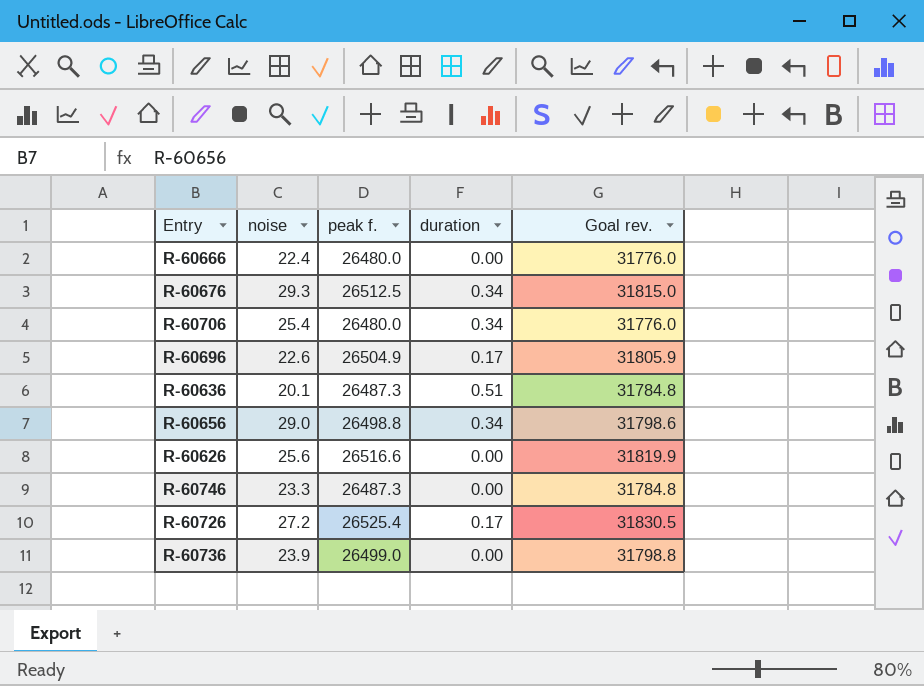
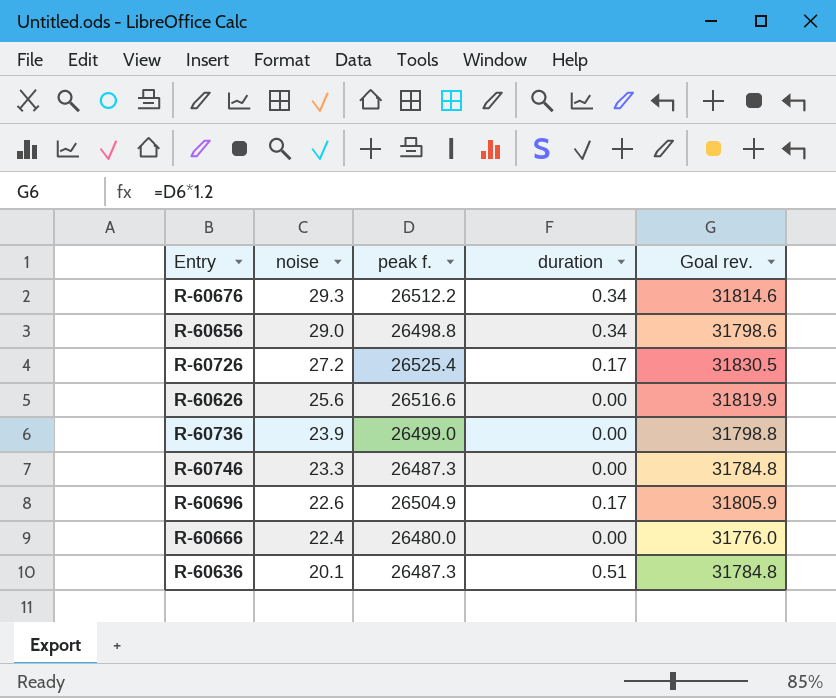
row order: none -> noise descending
row R-60706: 25.4 | 26480.0 | 0.34 | 31776.0 -> none
R-60676 | peak f.: 26512.5 -> 26512.2
R-60676 | Goal rev.: 31815.0 -> 31814.6

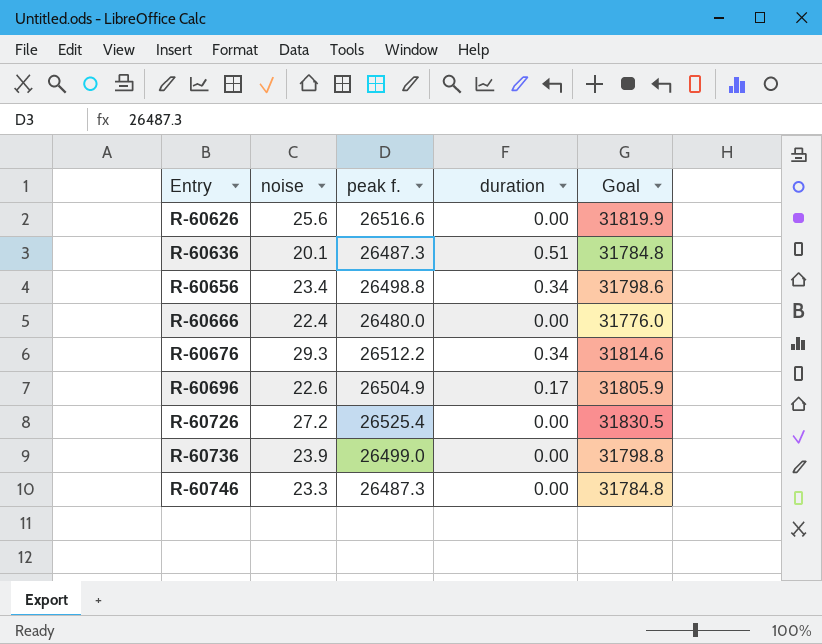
row order: noise descending -> Entry ascending
column name: Goal rev. -> Goal
R-60656 | noise: 29.0 -> 23.4
R-60726 | duration: 0.17 -> 0.00

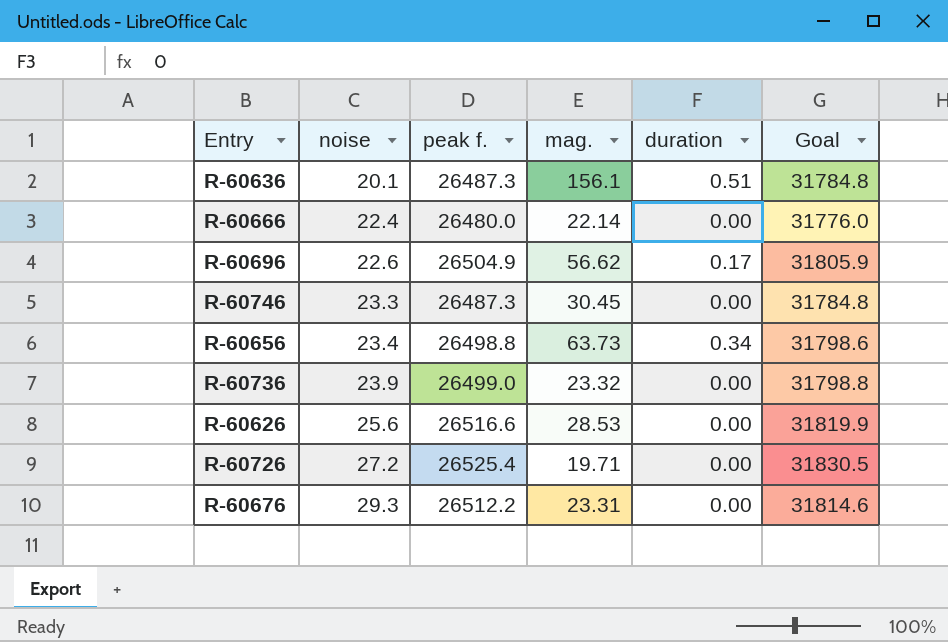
row order: Entry ascending -> noise ascending
column mag. | position: none -> 4
R-60676 | duration: 0.34 -> 0.00

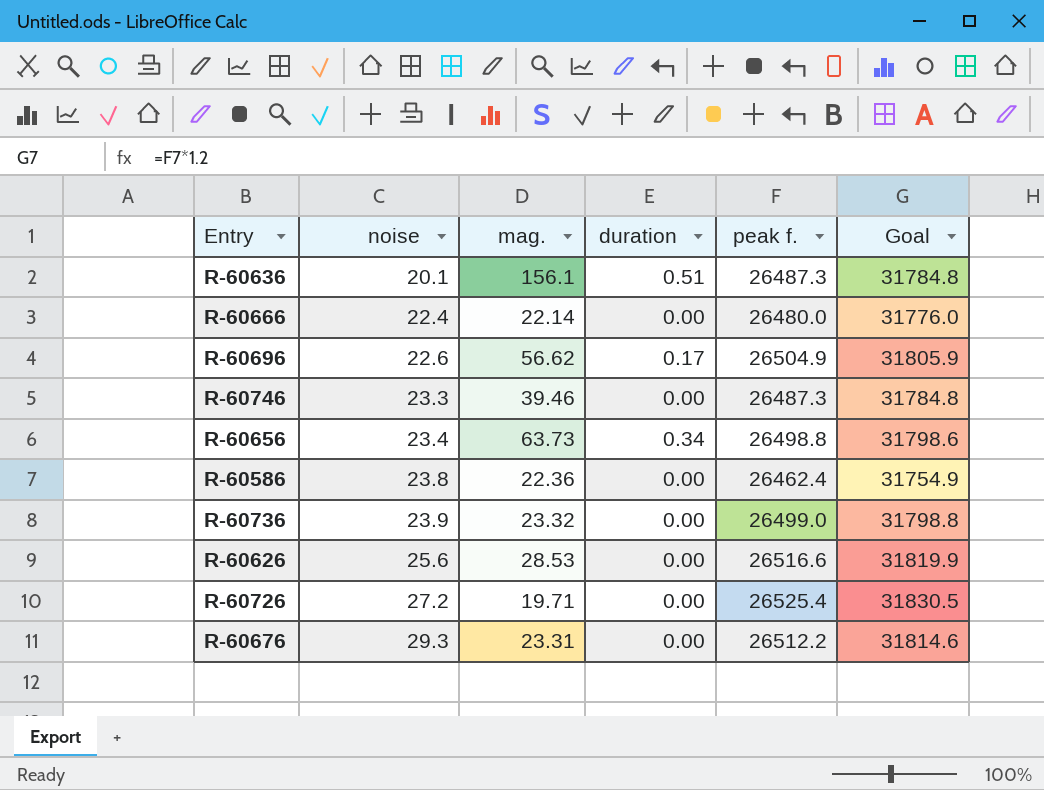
column peak f. | position: 3 -> 5
R-60746 | mag.: 30.45 -> 39.46
row R-60586: none -> 23.8 | 22.36 | 0.00 | 26462.4 | 31754.9

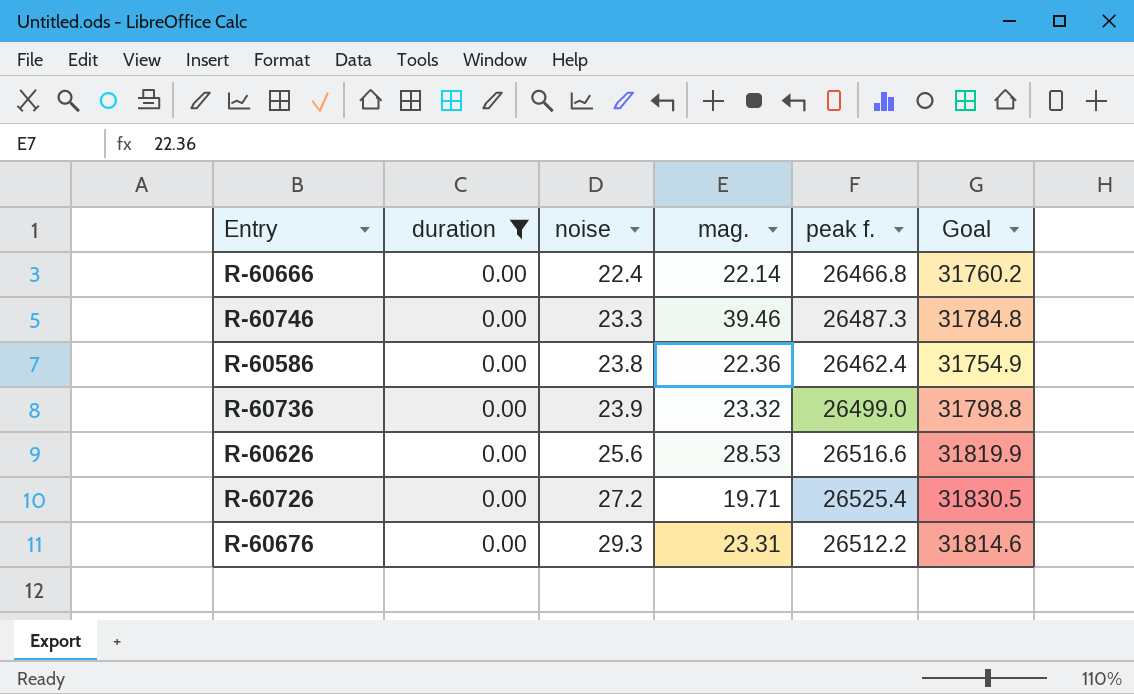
filter: none -> duration = 0.00
column duration | position: 4 -> 2
R-60666 | peak f.: 26480.0 -> 26466.8
R-60666 | Goal: 31776.0 -> 31760.2

